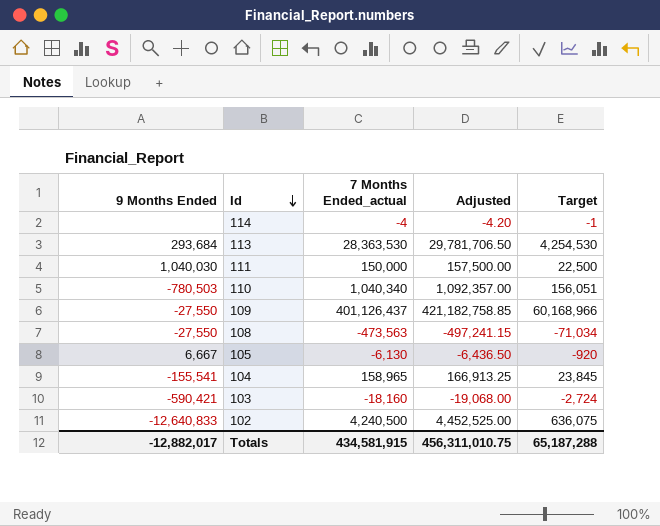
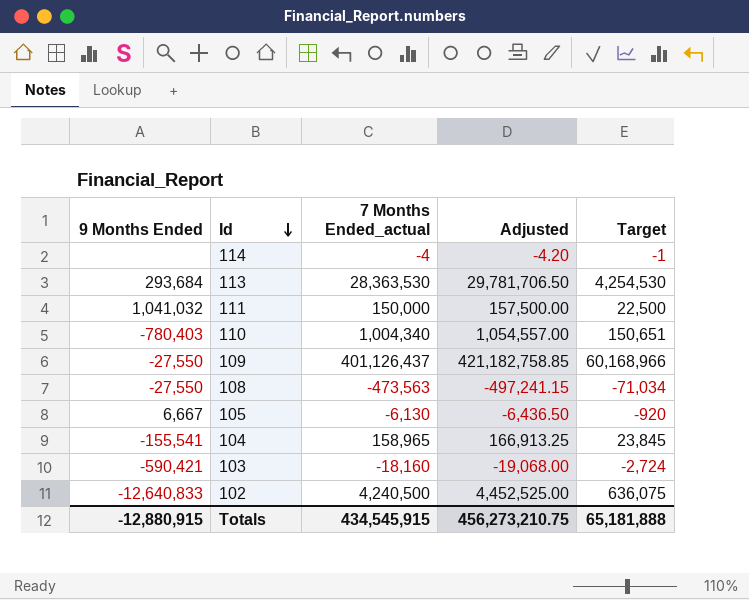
111 | 9 Months Ended: 1,040,030 -> 1,041,032
110 | 9 Months Ended: -780,503 -> -780,403
110 | 7 Months Ended_actual: 1,040,340 -> 1,004,340
110 | Adjusted: 1,092,357.00 -> 1,054,557.00
110 | Target: 156,051 -> 150,651
Totals | 9 Months Ended: -12,882,017 -> -12,880,915
Totals | 7 Months Ended_actual: 434,581,915 -> 434,545,915
Totals | Adjusted: 456,311,010.75 -> 456,273,210.75
Totals | Target: 65,187,288 -> 65,181,888

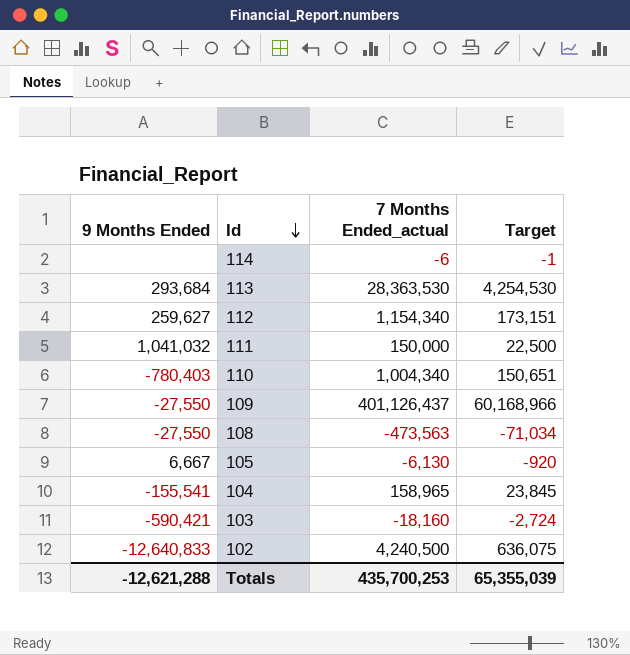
column Adjusted | formula: [7 Months Ended_actual] * 1.05 -> none
114 | 7 Months Ended_actual: -4 -> -6
row 112: none -> 259,627 | 1,154,340 | 173,151
Totals | 9 Months Ended: -12,880,915 -> -12,621,288
Totals | 7 Months Ended_actual: 434,545,915 -> 435,700,253
Totals | Target: 65,181,888 -> 65,355,039

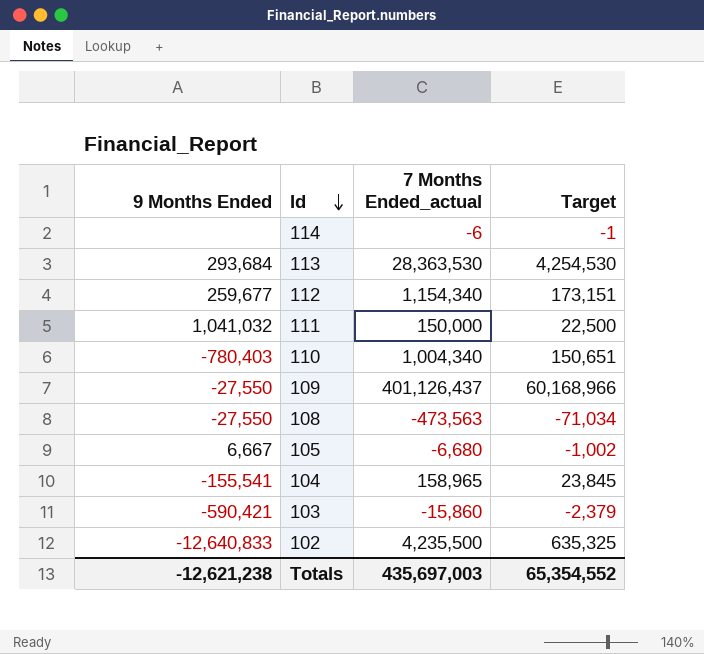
112 | 9 Months Ended: 259,627 -> 259,677
105 | 7 Months Ended_actual: -6,130 -> -6,680
105 | Target: -920 -> -1,002
103 | 7 Months Ended_actual: -18,160 -> -15,860
103 | Target: -2,724 -> -2,379
102 | 7 Months Ended_actual: 4,240,500 -> 4,235,500
102 | Target: 636,075 -> 635,325
Totals | 9 Months Ended: -12,621,288 -> -12,621,238
Totals | 7 Months Ended_actual: 435,700,253 -> 435,697,003
Totals | Target: 65,355,039 -> 65,354,552

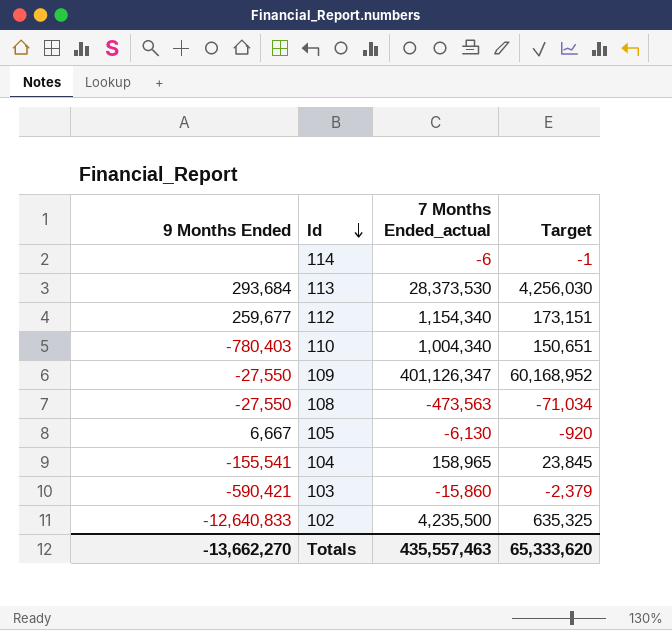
row 111: 1,041,032 | 150,000 | 22,500 -> none
113 | 7 Months Ended_actual: 28,363,530 -> 28,373,530
113 | Target: 4,254,530 -> 4,256,030
109 | 7 Months Ended_actual: 401,126,437 -> 401,126,347
109 | Target: 60,168,966 -> 60,168,952
105 | 7 Months Ended_actual: -6,680 -> -6,130
105 | Target: -1,002 -> -920
Totals | 9 Months Ended: -12,621,238 -> -13,662,270
Totals | 7 Months Ended_actual: 435,697,003 -> 435,557,463
Totals | Target: 65,354,552 -> 65,333,620

